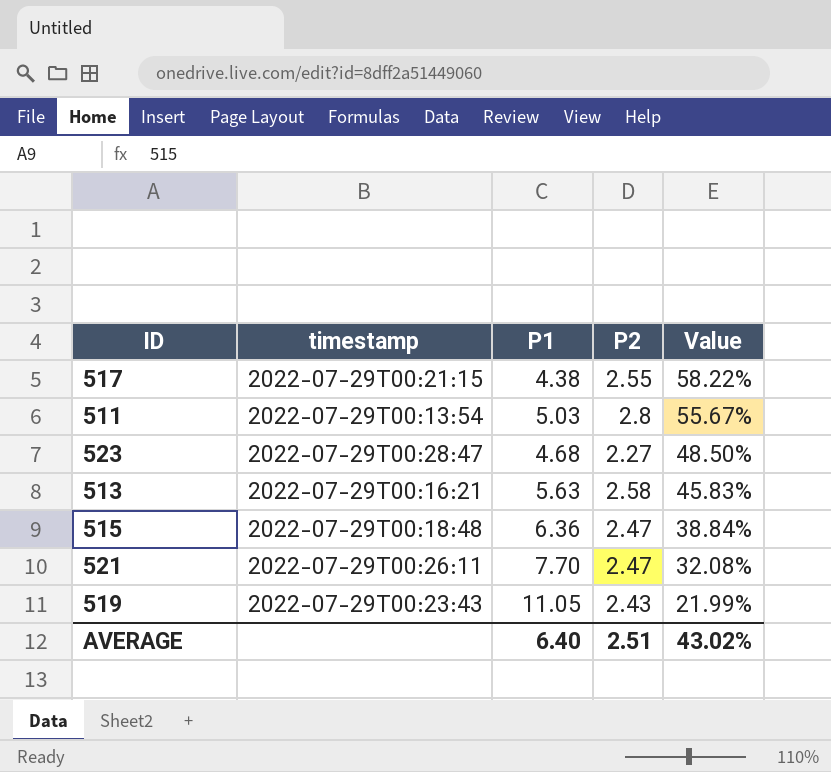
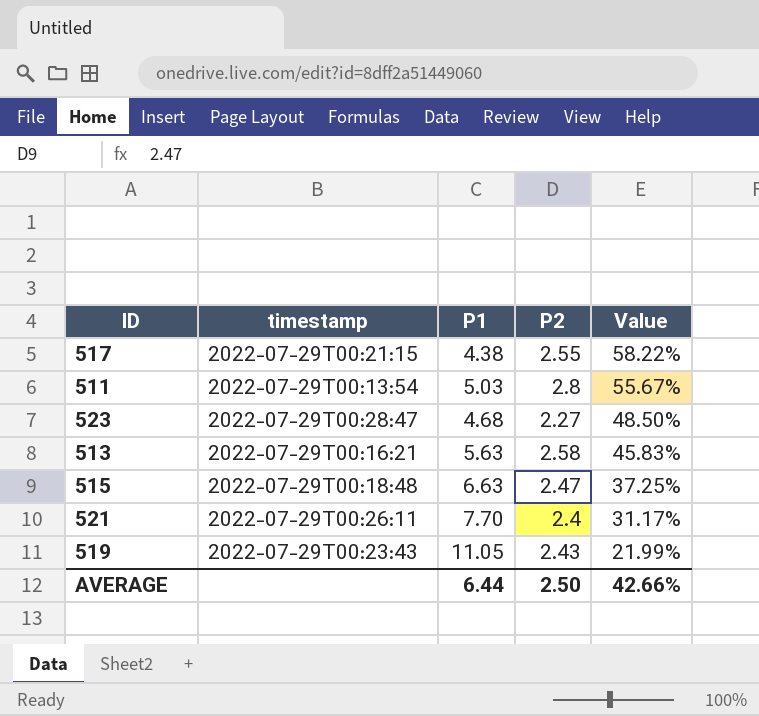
515 | P1: 6.36 -> 6.63
515 | Value: 38.84% -> 37.25%
521 | P2: 2.47 -> 2.4
521 | Value: 32.08% -> 31.17%
AVERAGE | P1: 6.40 -> 6.44
AVERAGE | P2: 2.51 -> 2.50
AVERAGE | Value: 43.02% -> 42.66%

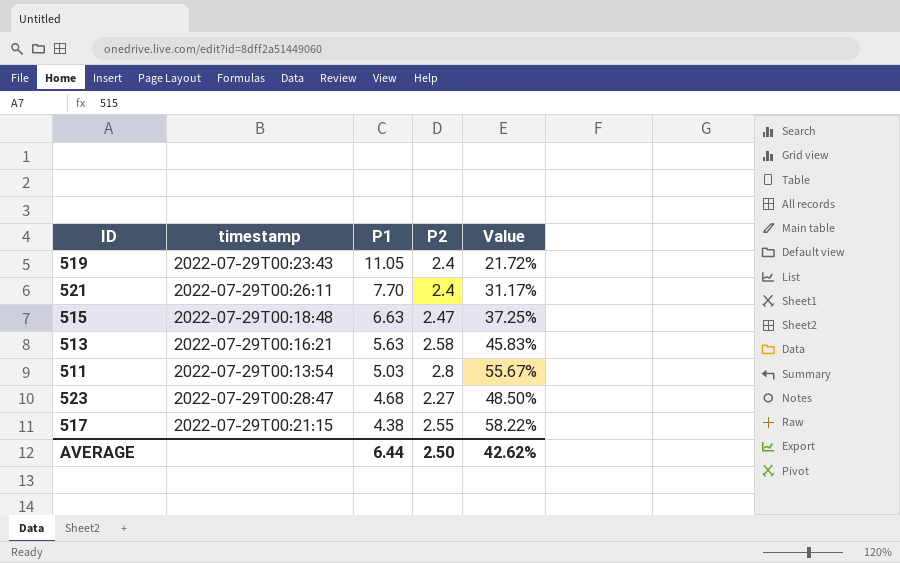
row order: Value descending -> P1 descending
519 | P2: 2.43 -> 2.4
519 | Value: 21.99% -> 21.72%
AVERAGE | Value: 42.66% -> 42.62%

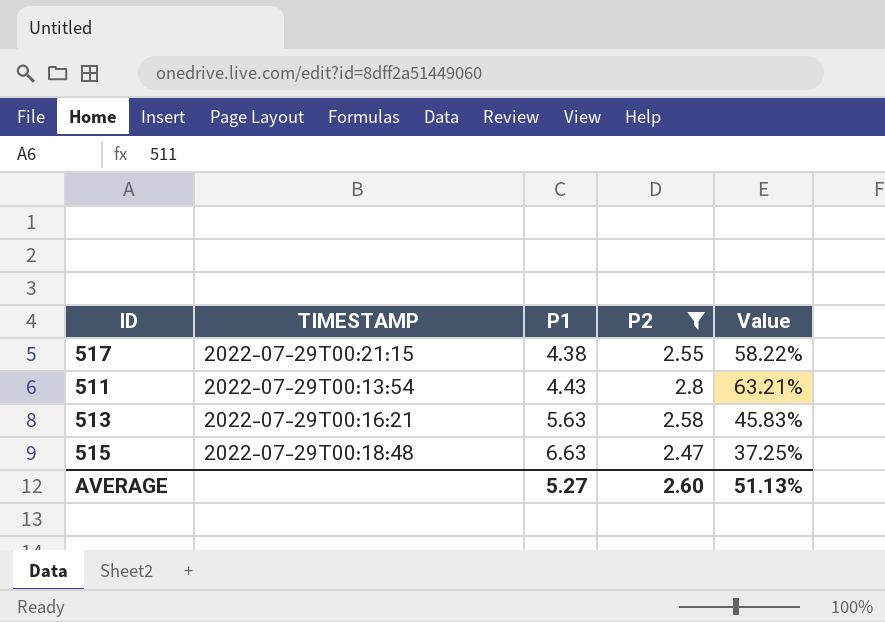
filter: none -> P2 >= 2.47
row order: P1 descending -> P1 ascending
column name: timestamp -> TIMESTAMP
511 | P1: 5.03 -> 4.43
511 | Value: 55.67% -> 63.21%
AVERAGE | P1: 6.44 -> 5.27
AVERAGE | P2: 2.50 -> 2.60
AVERAGE | Value: 42.62% -> 51.13%

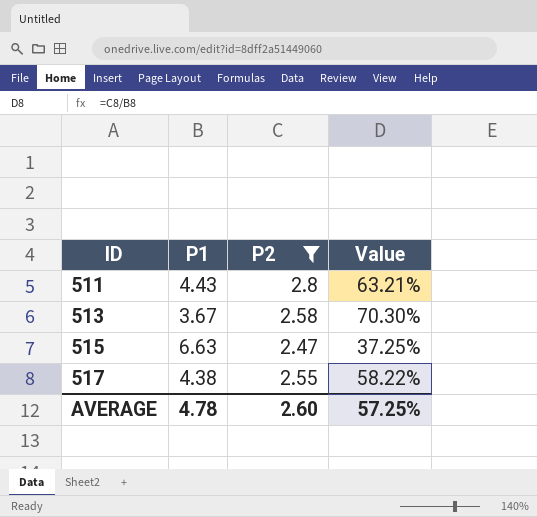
row order: P1 ascending -> ID ascending
column TIMESTAMP | position: 2 -> none
513 | P1: 5.63 -> 3.67
513 | Value: 45.83% -> 70.30%
AVERAGE | P1: 5.27 -> 4.78
AVERAGE | Value: 51.13% -> 57.25%

